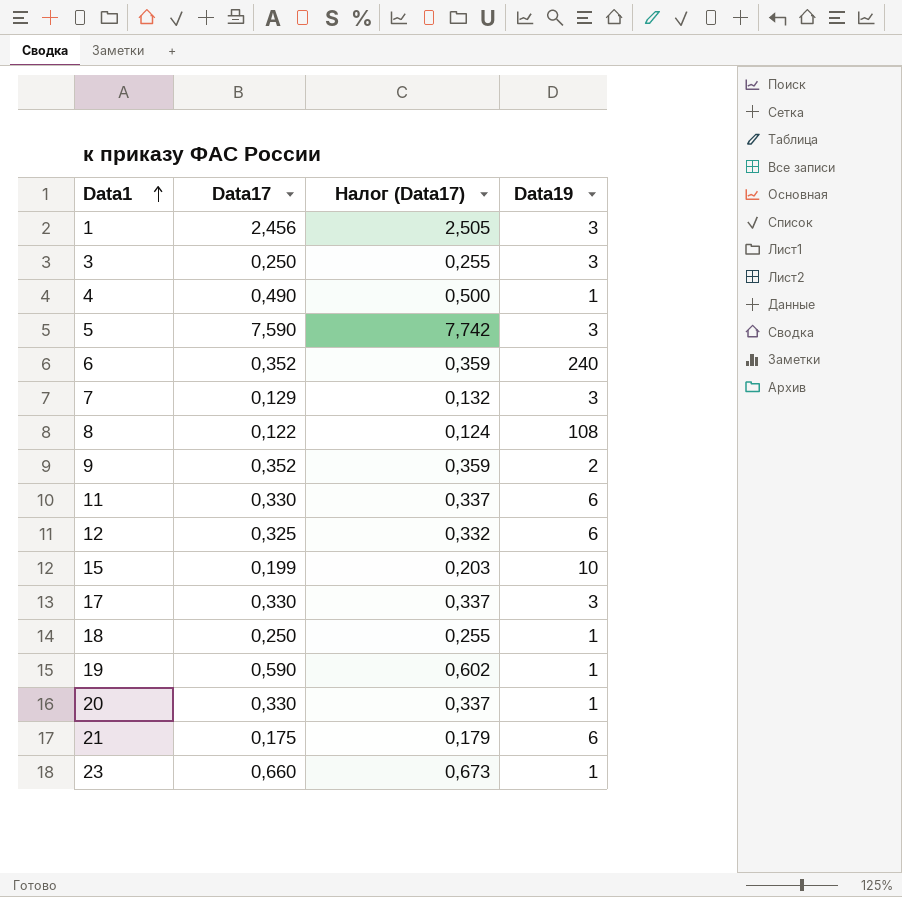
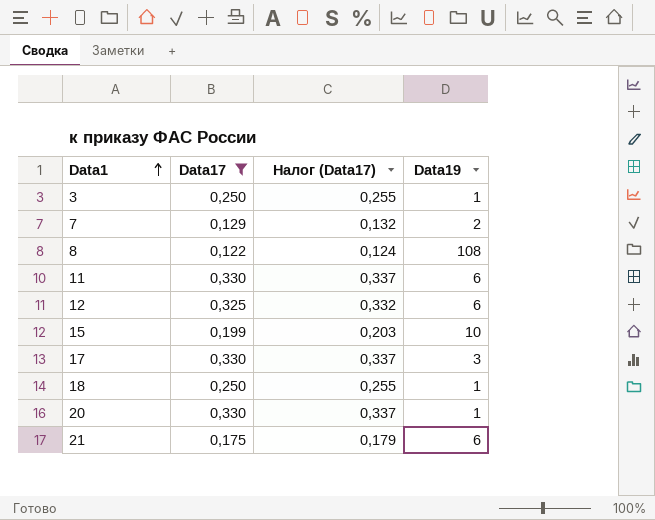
filter: none -> Data17 <= 0,330
3 | Data19: 3 -> 1
7 | Data19: 3 -> 2

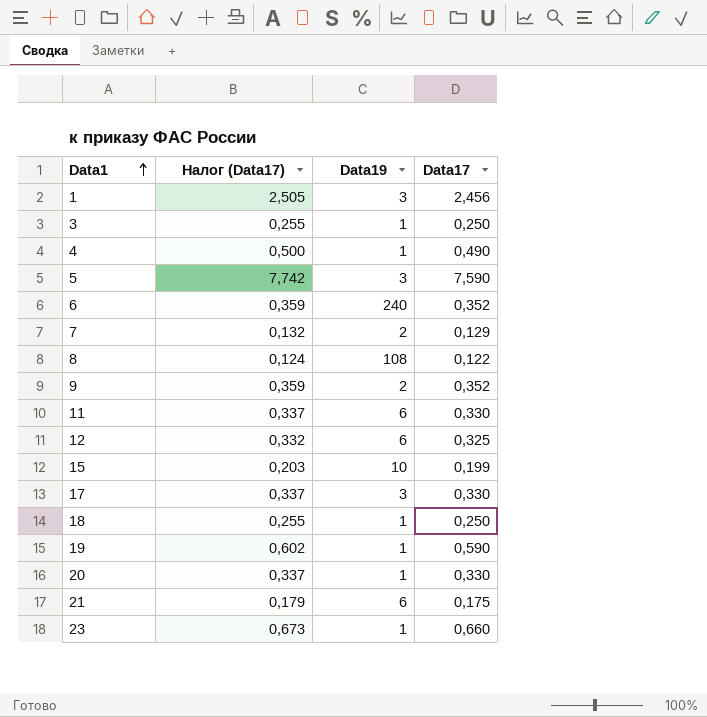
filter: Data17 <= 0,330 -> none
column Data17 | position: 2 -> 4

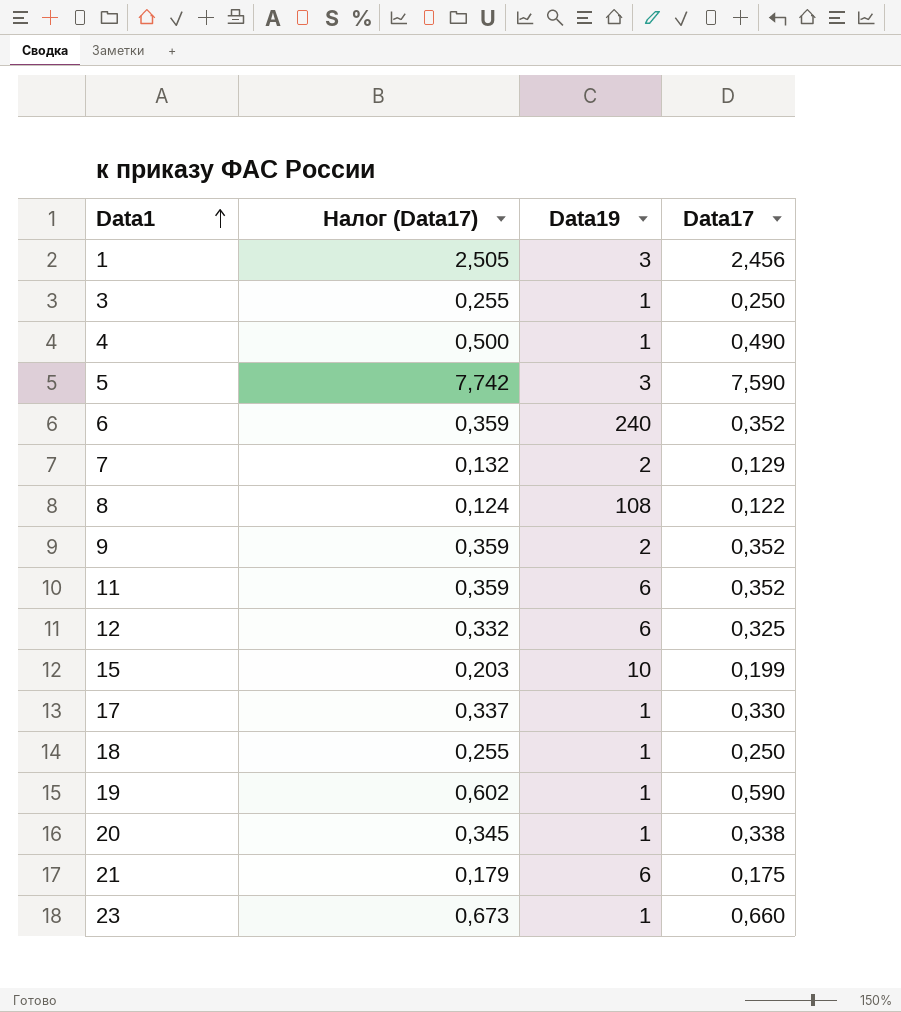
11 | Налог (Data17): 0,337 -> 0,359
11 | Data17: 0,330 -> 0,352
17 | Data19: 3 -> 1
20 | Налог (Data17): 0,337 -> 0,345
20 | Data17: 0,330 -> 0,338

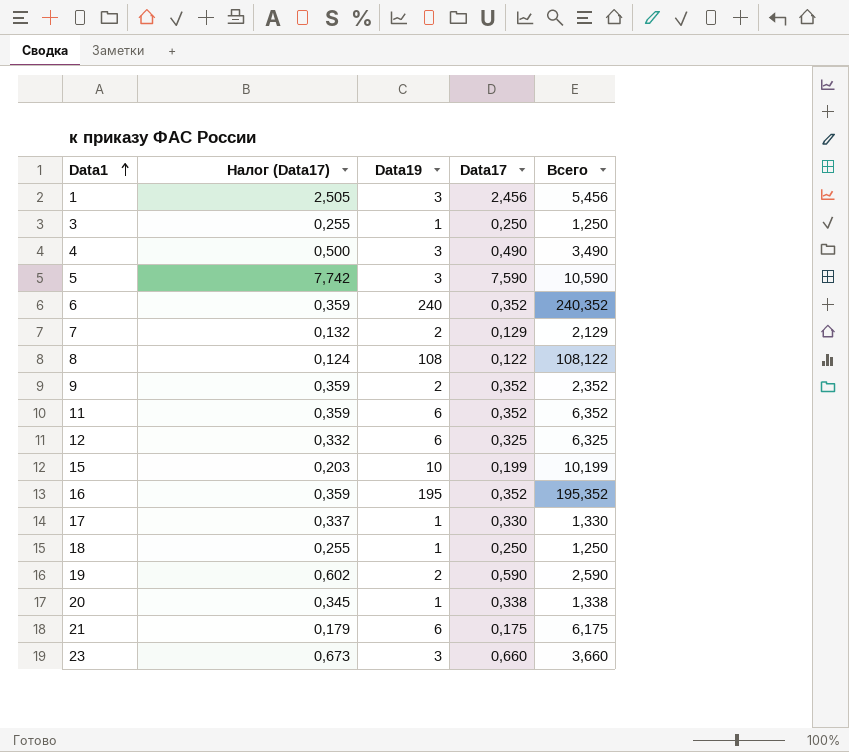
column Всего | formula: none -> [Data19] + [Data17]
4 | Data19: 1 -> 3
row 16: none -> 0,359 | 195 | 0,352 | 195,352
19 | Data19: 1 -> 2
23 | Data19: 1 -> 3

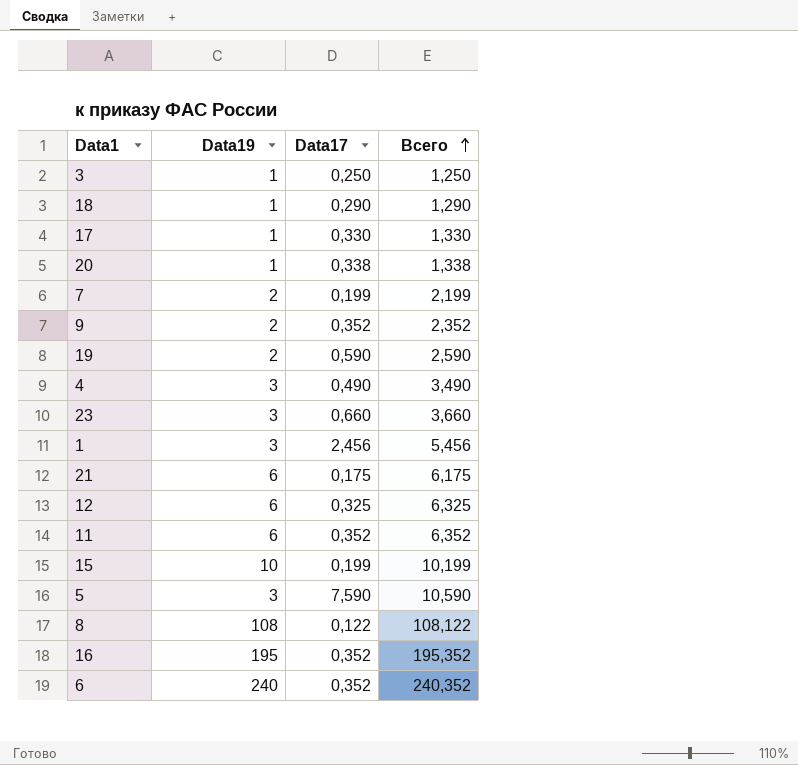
row order: Data1 ascending -> Всего ascending
column Налог (Data17) | formula: [Data17] * 1,02 -> none
18 | Data17: 0,250 -> 0,290
18 | Всего: 1,250 -> 1,290
7 | Data17: 0,129 -> 0,199
7 | Всего: 2,129 -> 2,199

